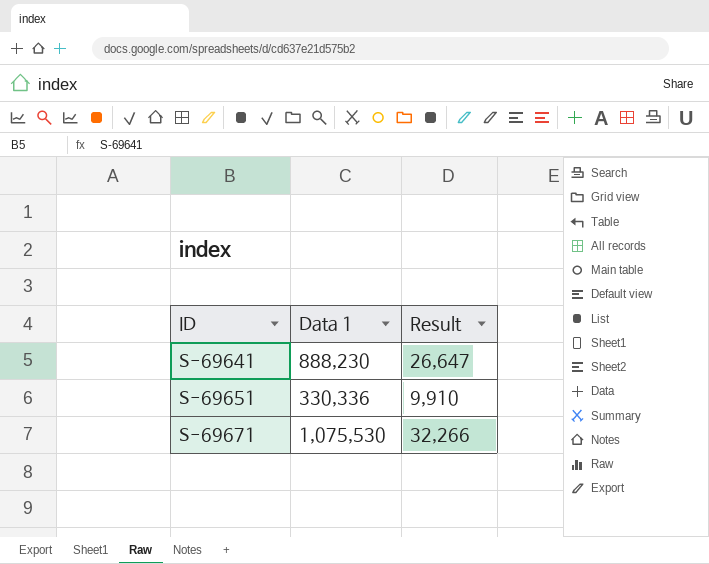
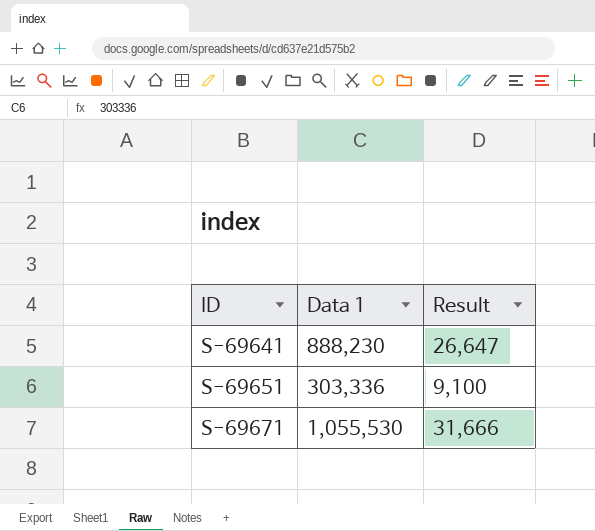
S-69651 | Data 1: 330,336 -> 303,336
S-69651 | Result: 9,910 -> 9,100
S-69671 | Data 1: 1,075,530 -> 1,055,530
S-69671 | Result: 32,266 -> 31,666

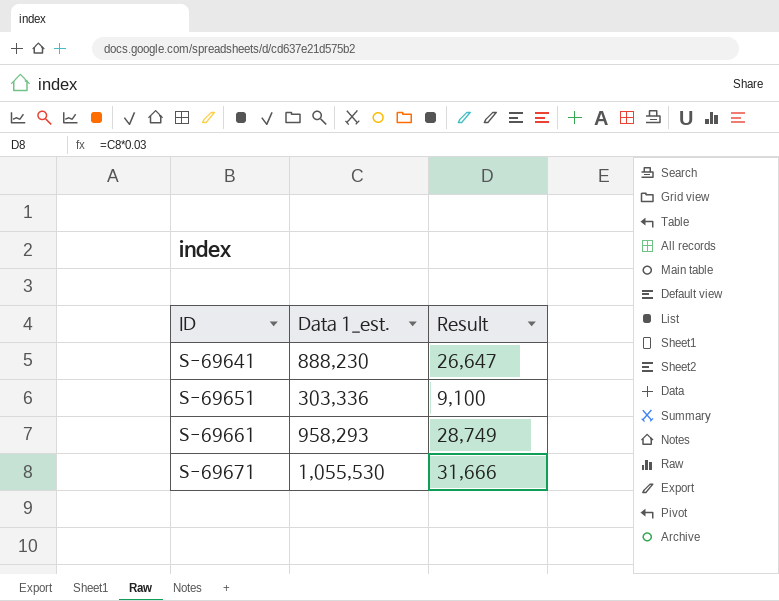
column name: Data 1 -> Data 1_est.
row S-69661: none -> 958,293 | 28,749

